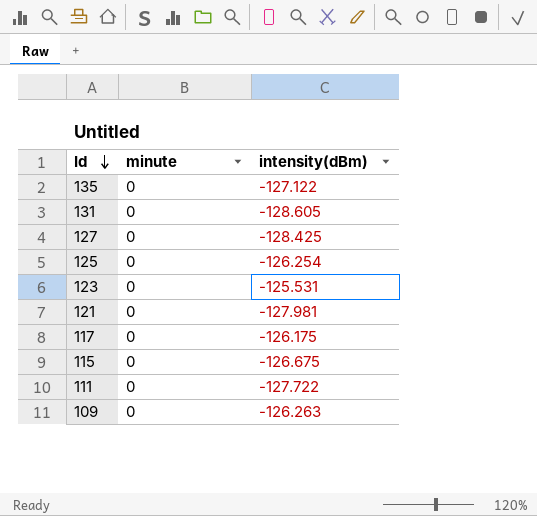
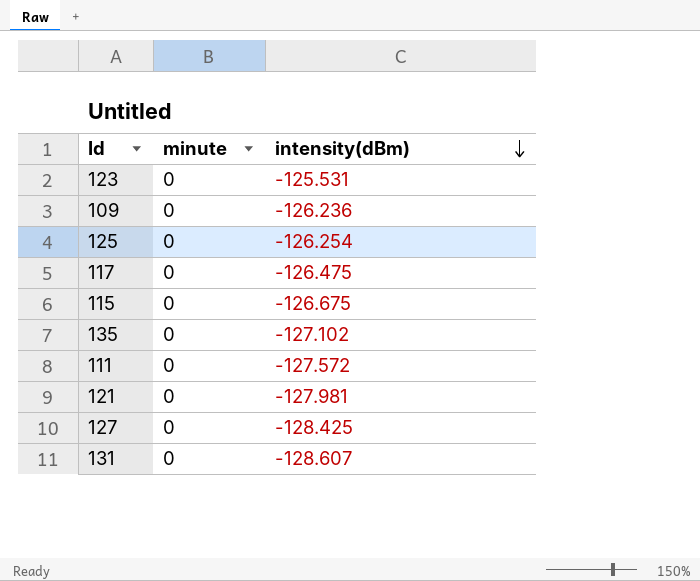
row order: Id descending -> intensity(dBm) descending
109 | intensity(dBm): -126.263 -> -126.236
117 | intensity(dBm): -126.175 -> -126.475
135 | intensity(dBm): -127.122 -> -127.102
111 | intensity(dBm): -127.722 -> -127.572
131 | intensity(dBm): -128.605 -> -128.607

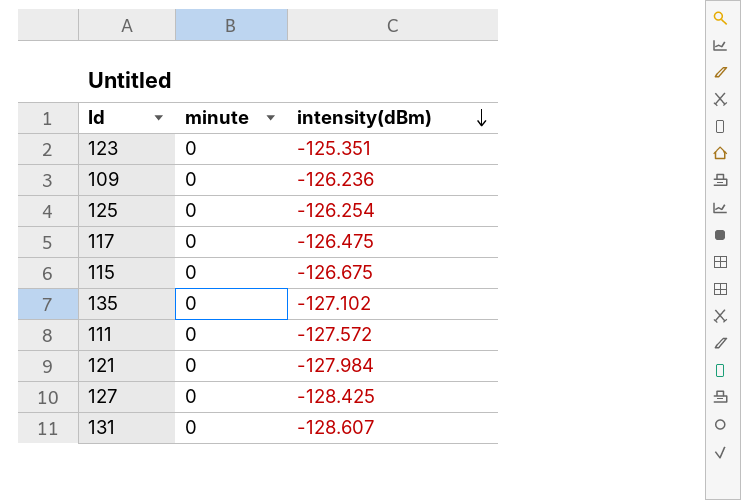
123 | intensity(dBm): -125.531 -> -125.351
121 | intensity(dBm): -127.981 -> -127.984

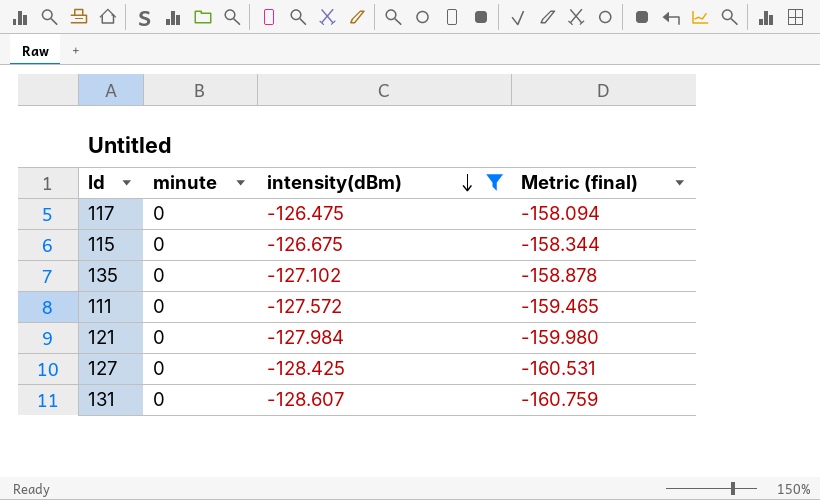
filter: none -> intensity(dBm) <= -126.475
column Metric (final) | formula: none -> [intensity(dBm)] * 1.25

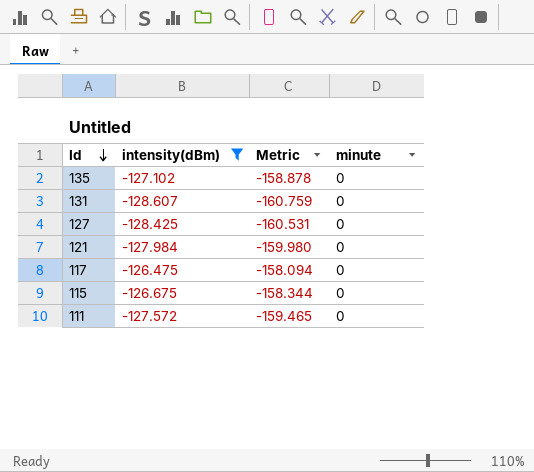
row order: intensity(dBm) descending -> Id descending
column name: Metric (final) -> Metric
column minute | position: 2 -> 4

